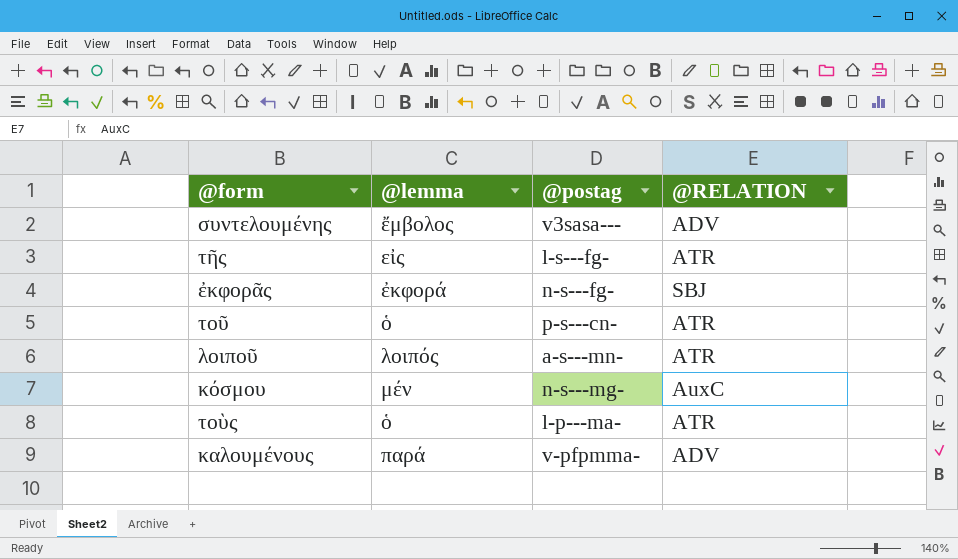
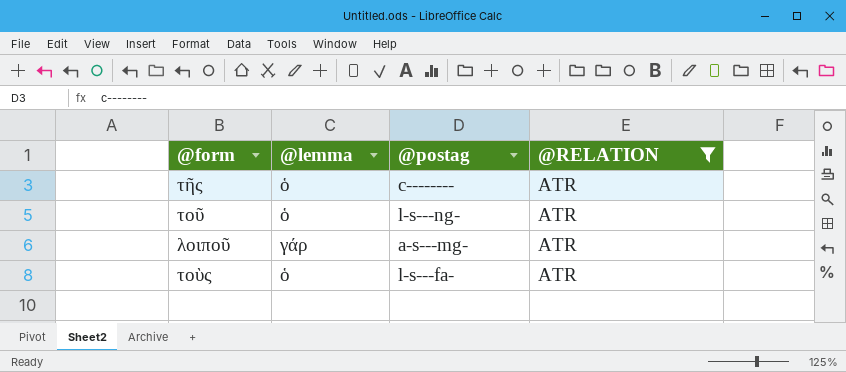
filter: none -> @RELATION = ATR
τῆς | @lemma: εἰς -> ὁ
τῆς | @postag: l-s---fg- -> c--------
τοῦ | @postag: p-s---cn- -> l-s---ng-
λοιποῦ | @lemma: λοιπός -> γάρ
λοιποῦ | @postag: a-s---mn- -> a-s---mg-
τοὺς | @postag: l-p---ma- -> l-s---fa-

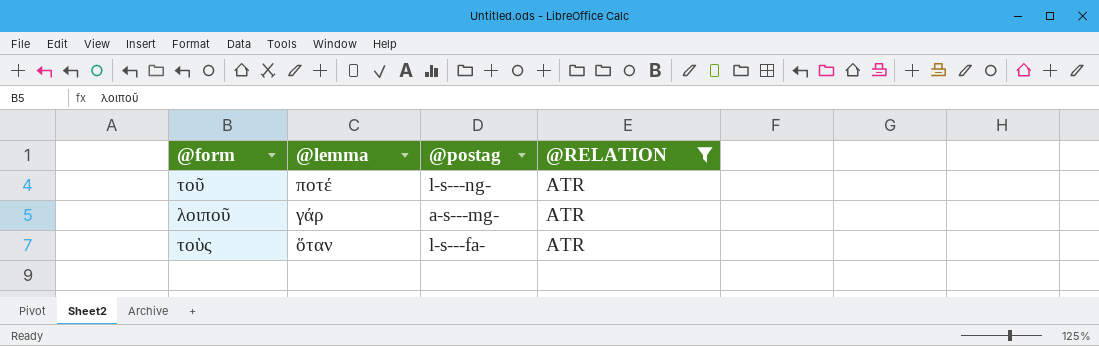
row τῆς: ὁ | c-------- | ATR -> none
τοῦ | @lemma: ὁ -> ποτέ
τοὺς | @lemma: ὁ -> ὅταν

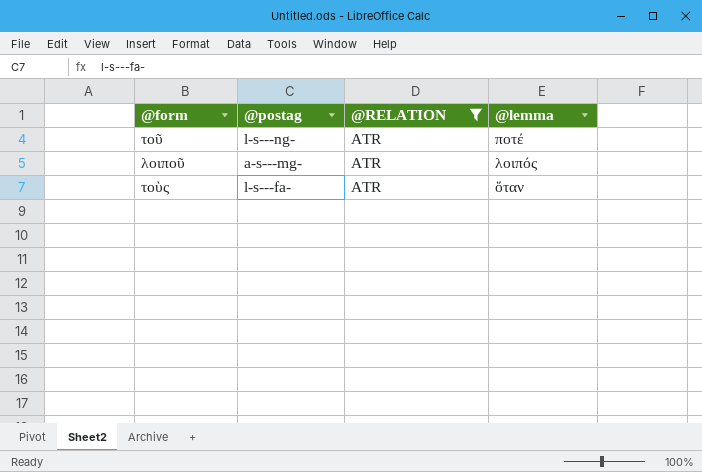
column @lemma | position: 2 -> 4
λοιποῦ | @lemma: γάρ -> λοιπός

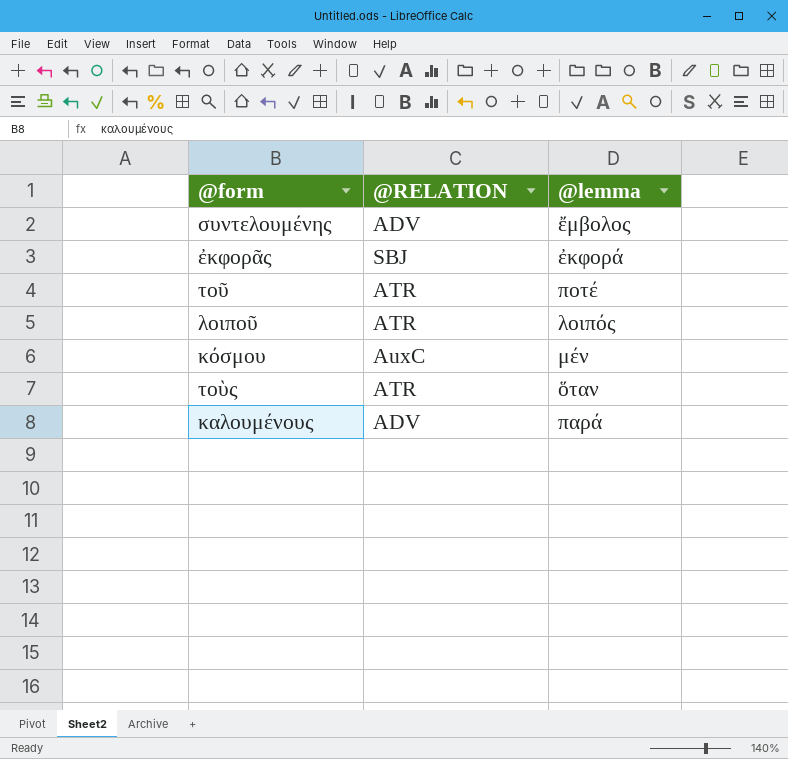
filter: @RELATION = ATR -> none
column @postag | position: 2 -> none

